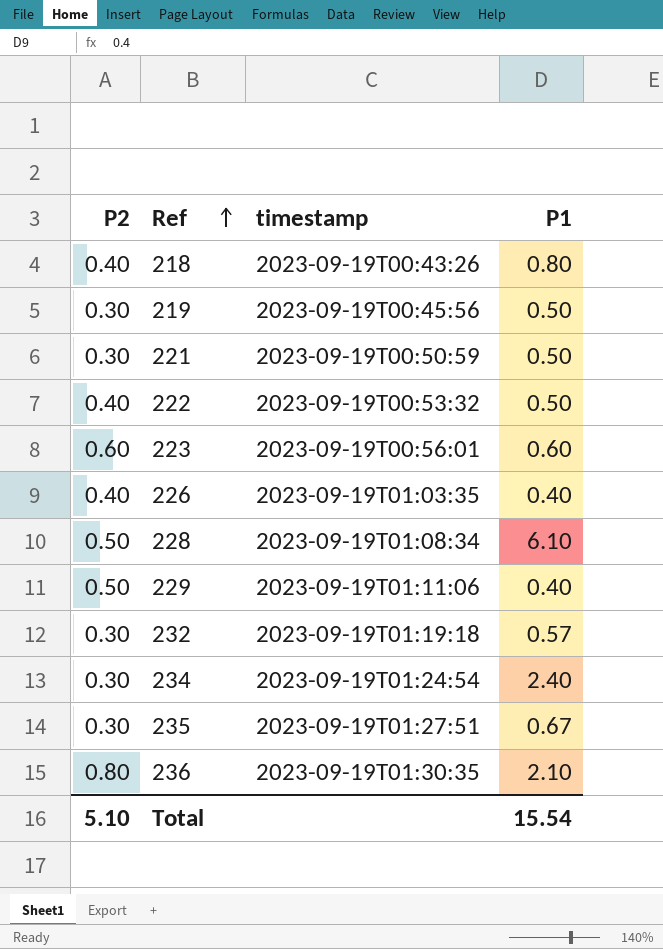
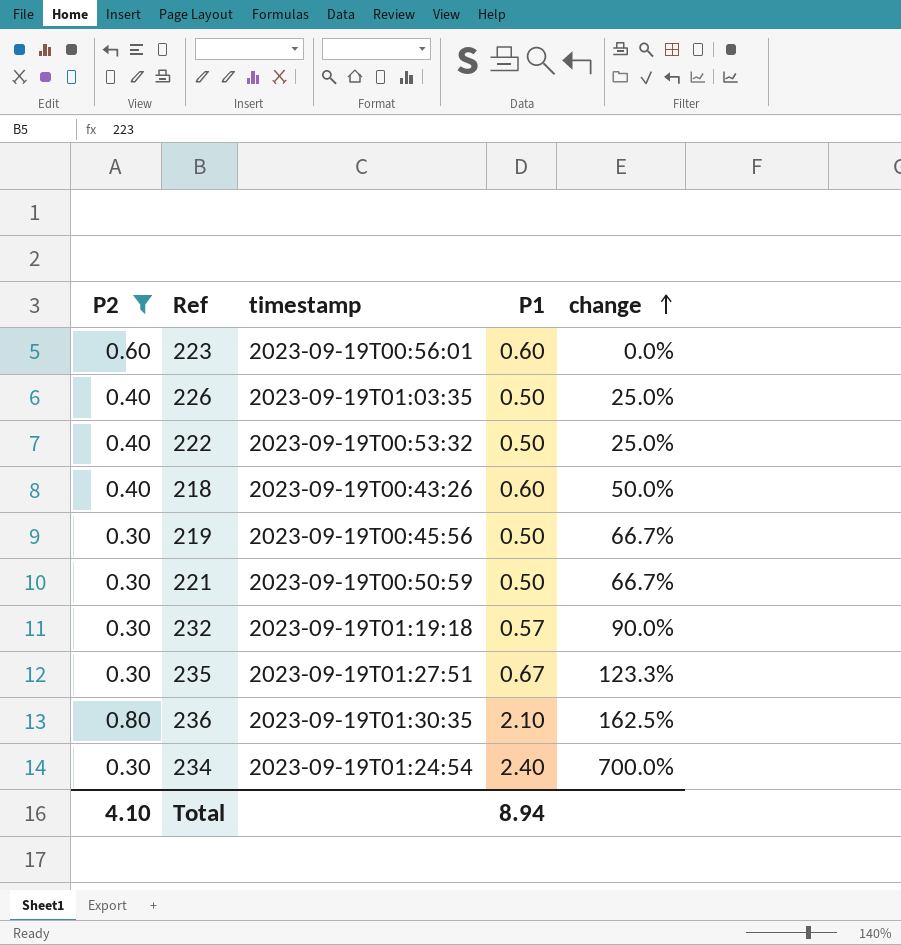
filter: none -> P2 != 0.50
row order: Ref ascending -> change ascending
column change | formula: none -> ([P1] - [P2]) / [P2]
226 | P1: 0.40 -> 0.50
218 | P1: 0.80 -> 0.60
Total | P2: 5.10 -> 4.10
Total | P1: 15.54 -> 8.94

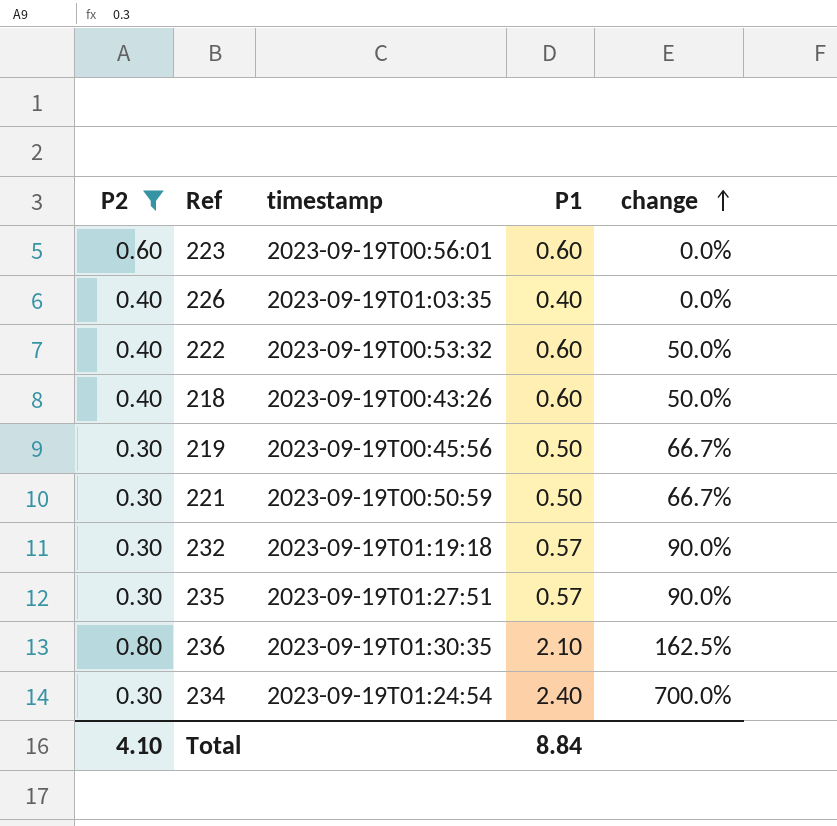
226 | P1: 0.50 -> 0.40
226 | change: 25.0% -> 0.0%
222 | P1: 0.50 -> 0.60
222 | change: 25.0% -> 50.0%
235 | P1: 0.67 -> 0.57
235 | change: 123.3% -> 90.0%
Total | P1: 8.94 -> 8.84

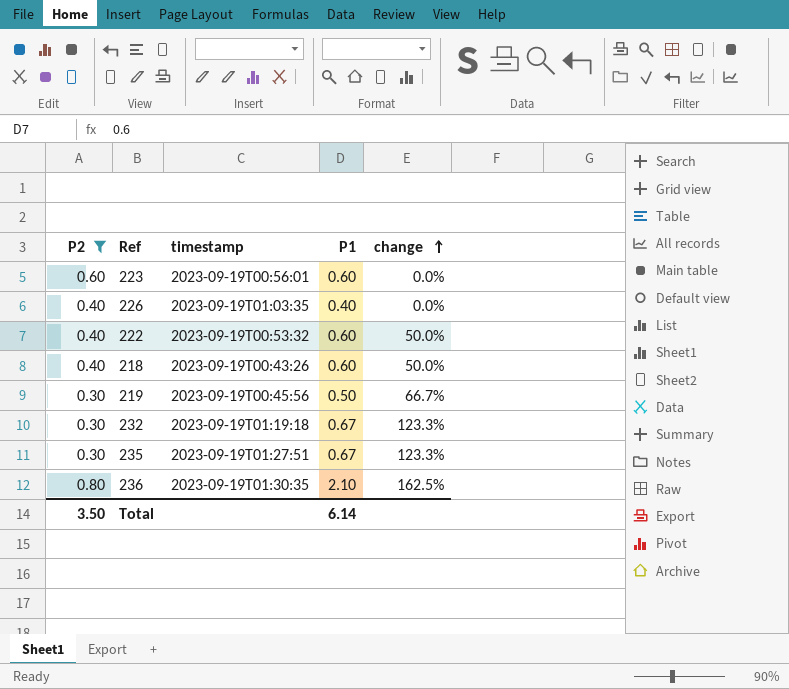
row 221: 0.30 | 2023-09-19T00:50:59 | 0.50 | 66.7% -> none
row 234: 0.30 | 2023-09-19T01:24:54 | 2.40 | 700.0% -> none
232 | P1: 0.57 -> 0.67
232 | change: 90.0% -> 123.3%
235 | P1: 0.57 -> 0.67
235 | change: 90.0% -> 123.3%
Total | P2: 4.10 -> 3.50
Total | P1: 8.84 -> 6.14

